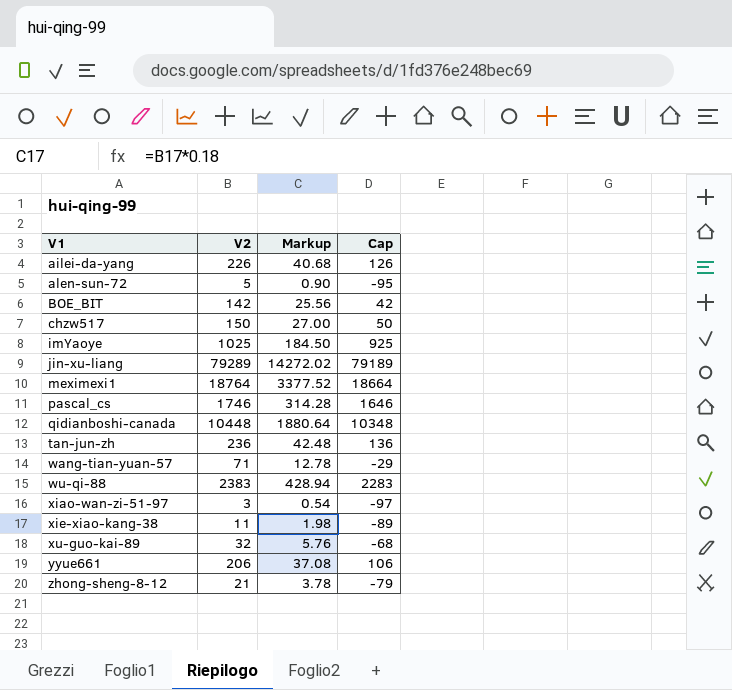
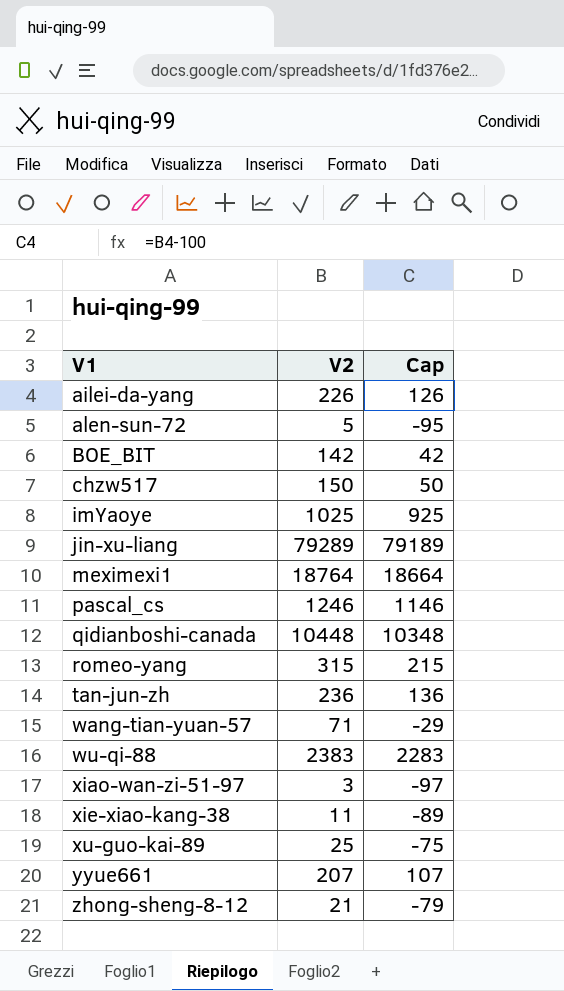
column Markup | formula: [V2] * 0.18 -> none
pascal_cs | V2: 1746 -> 1246
pascal_cs | Cap: 1646 -> 1146
row romeo-yang: none -> 315 | 215
xu-guo-kai-89 | V2: 32 -> 25
xu-guo-kai-89 | Cap: -68 -> -75
yyue661 | V2: 206 -> 207
yyue661 | Cap: 106 -> 107

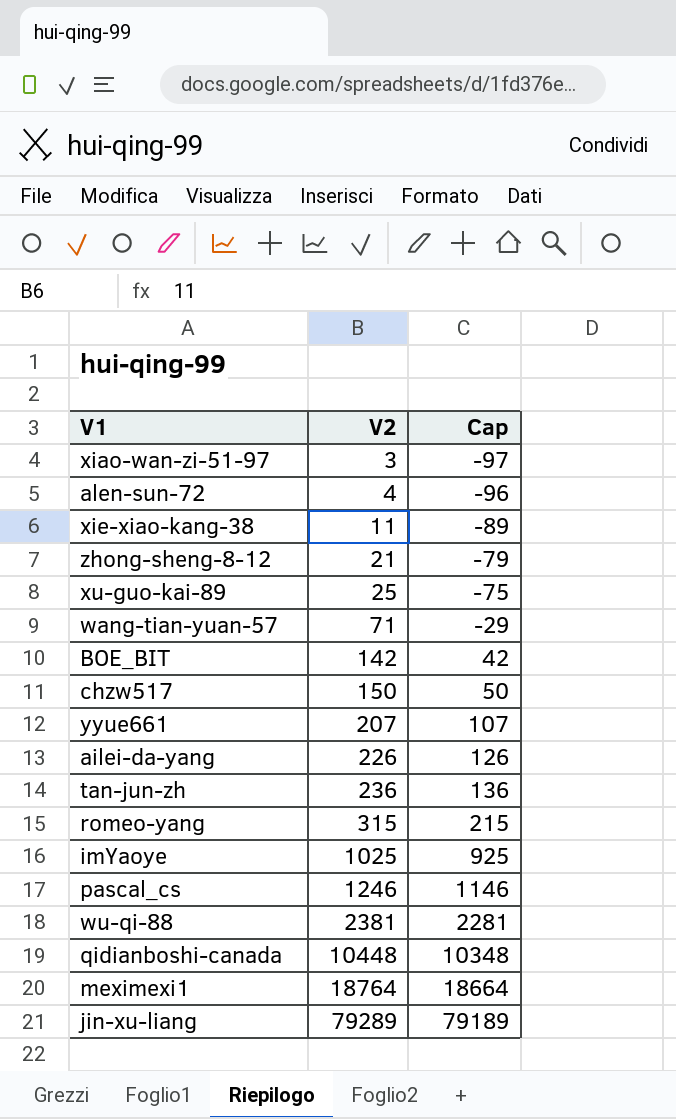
row order: V1 ascending -> V2 ascending
alen-sun-72 | V2: 5 -> 4
alen-sun-72 | Cap: -95 -> -96
wu-qi-88 | V2: 2383 -> 2381
wu-qi-88 | Cap: 2283 -> 2281

